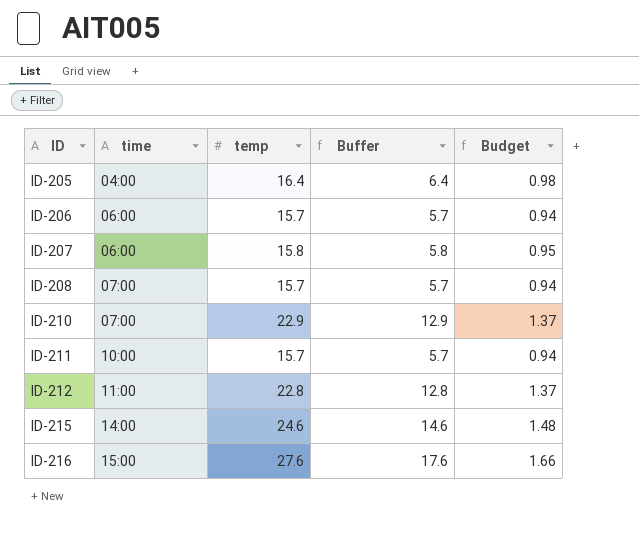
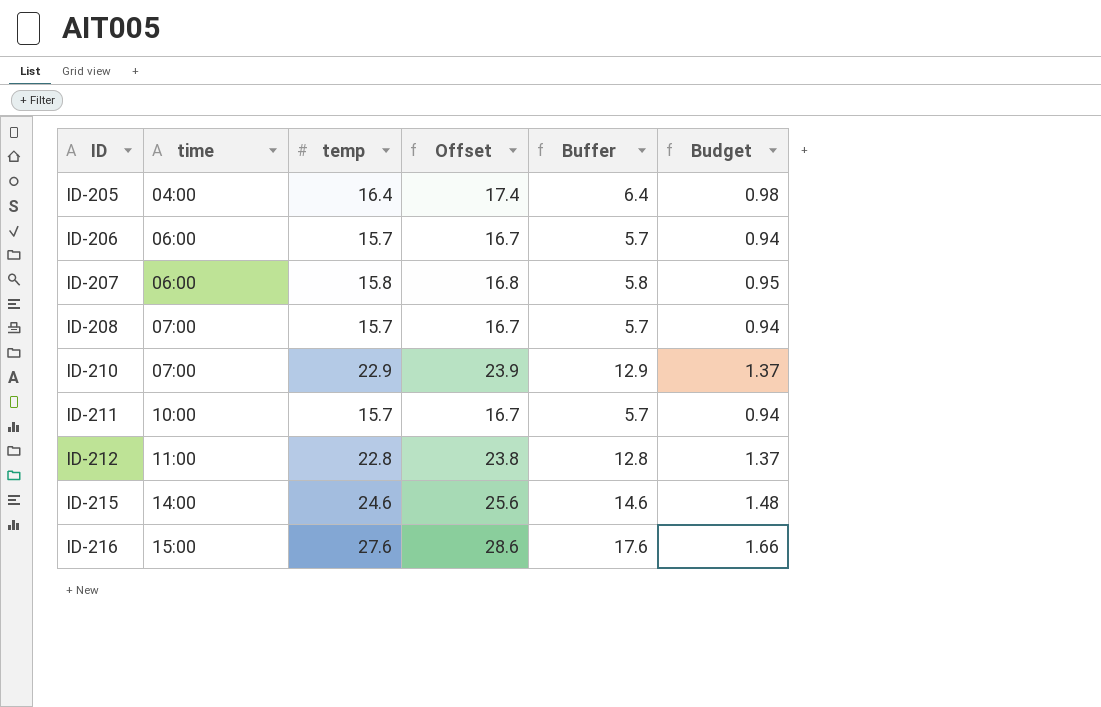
column Offset | formula: none -> [temp] + 1

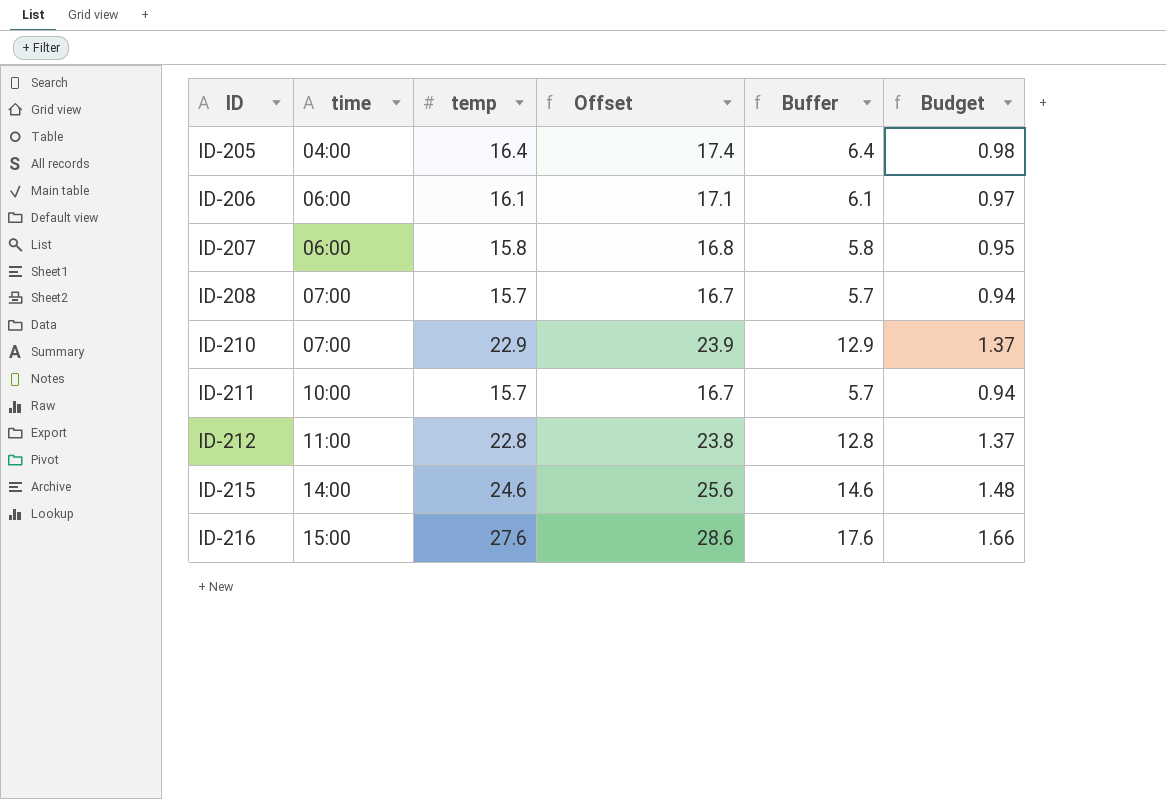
ID-206 | temp: 15.7 -> 16.1
ID-206 | Offset: 16.7 -> 17.1
ID-206 | Buffer: 5.7 -> 6.1
ID-206 | Budget: 0.94 -> 0.97

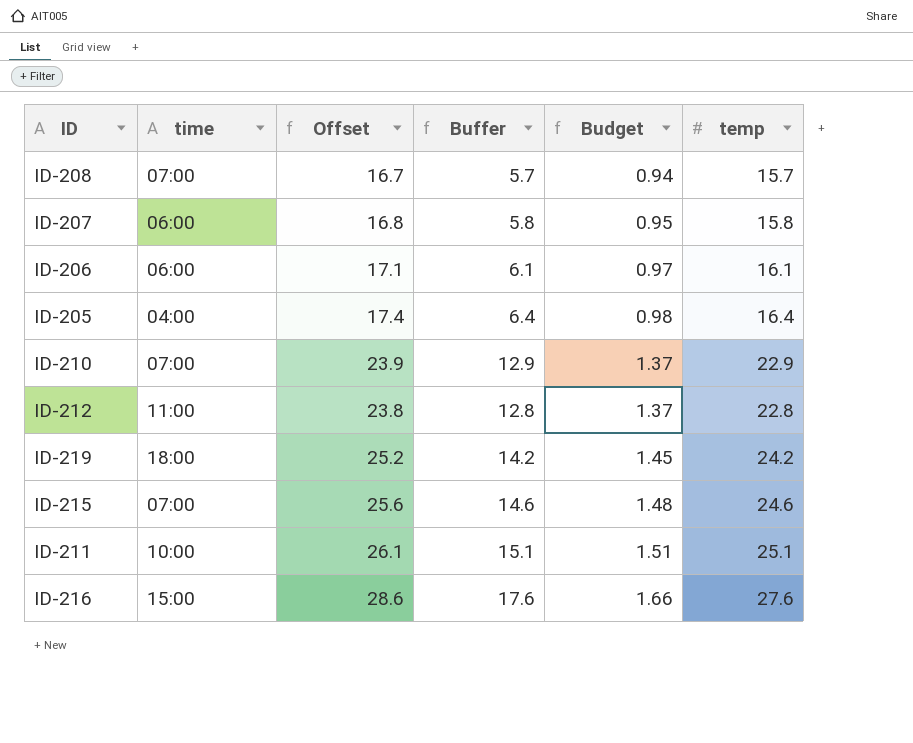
row order: ID ascending -> Budget ascending
column temp | position: 3 -> 6
row ID-219: none -> 18:00 | 25.2 | 14.2 | 1.45 | 24.2
ID-215 | time: 14:00 -> 07:00
ID-211 | Offset: 16.7 -> 26.1
ID-211 | Buffer: 5.7 -> 15.1
ID-211 | Budget: 0.94 -> 1.51
ID-211 | temp: 15.7 -> 25.1

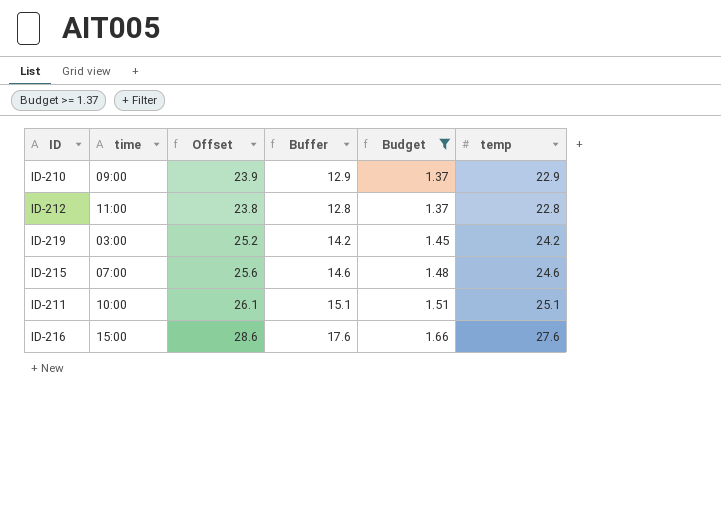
filter: none -> Budget >= 1.37
ID-210 | time: 07:00 -> 09:00
ID-219 | time: 18:00 -> 03:00

